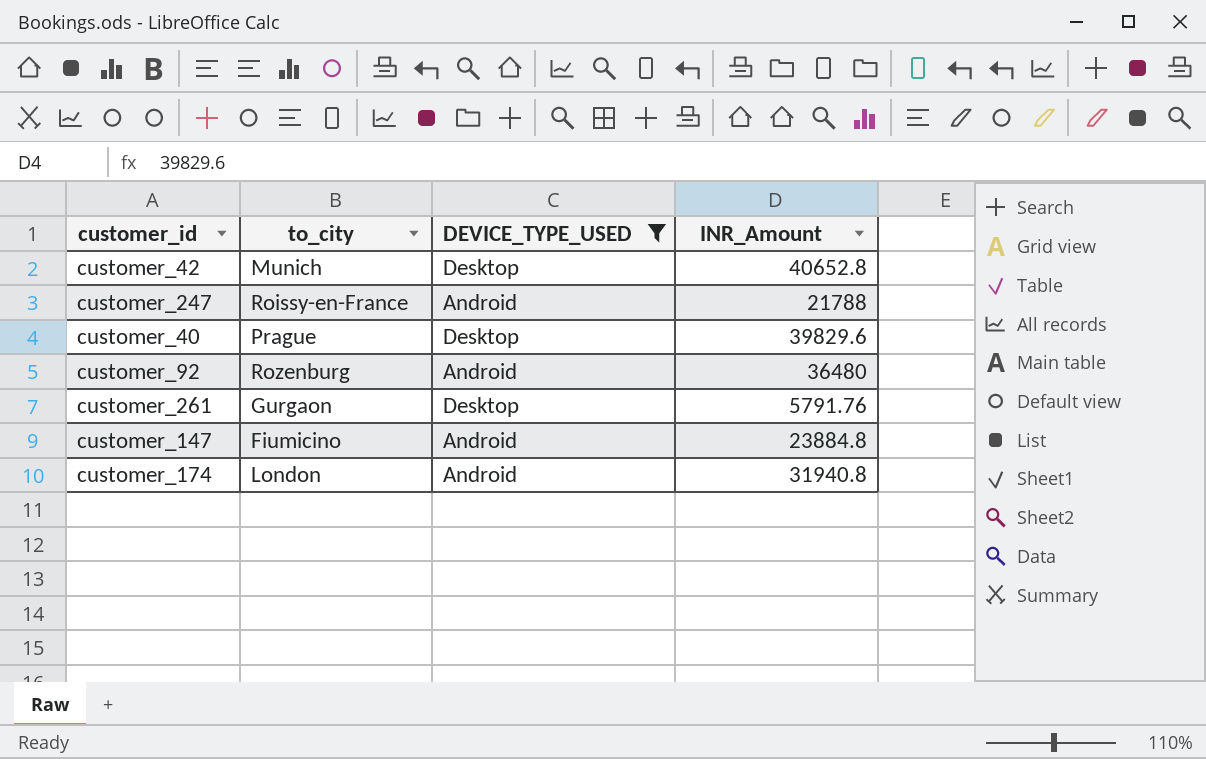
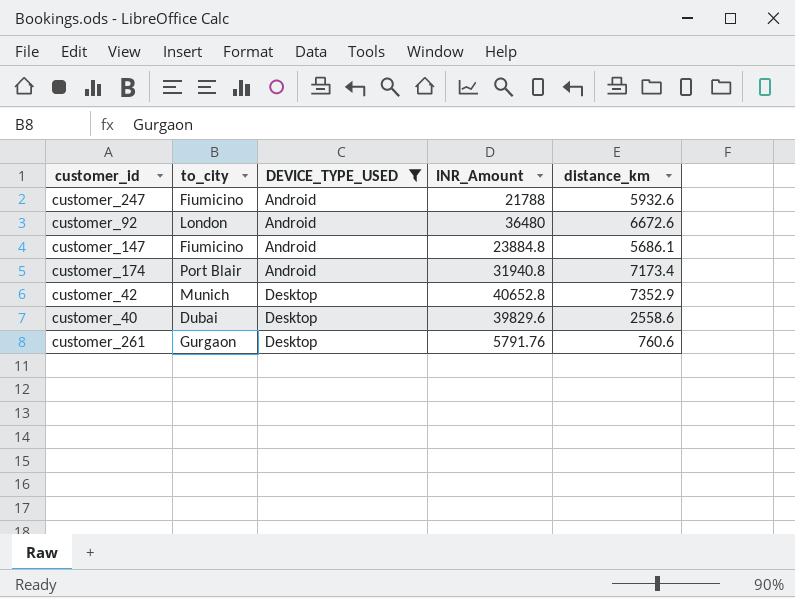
row order: none -> DEVICE_TYPE_USED ascending
column distance_km | position: none -> 5
customer_247 | to_city: Roissy-en-France -> Fiumicino
customer_92 | to_city: Rozenburg -> London
customer_174 | to_city: London -> Port Blair
customer_40 | to_city: Prague -> Dubai

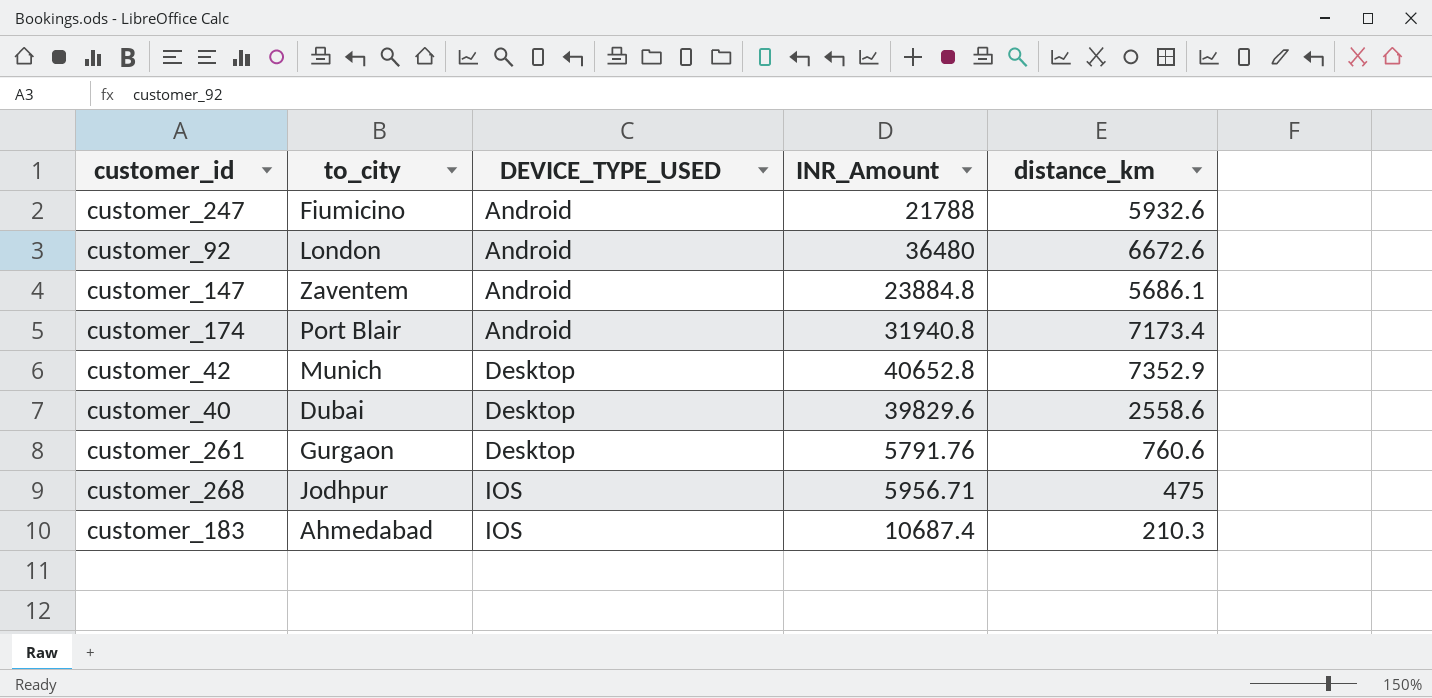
filter: DEVICE_TYPE_USED != IOS -> none
customer_147 | to_city: Fiumicino -> Zaventem

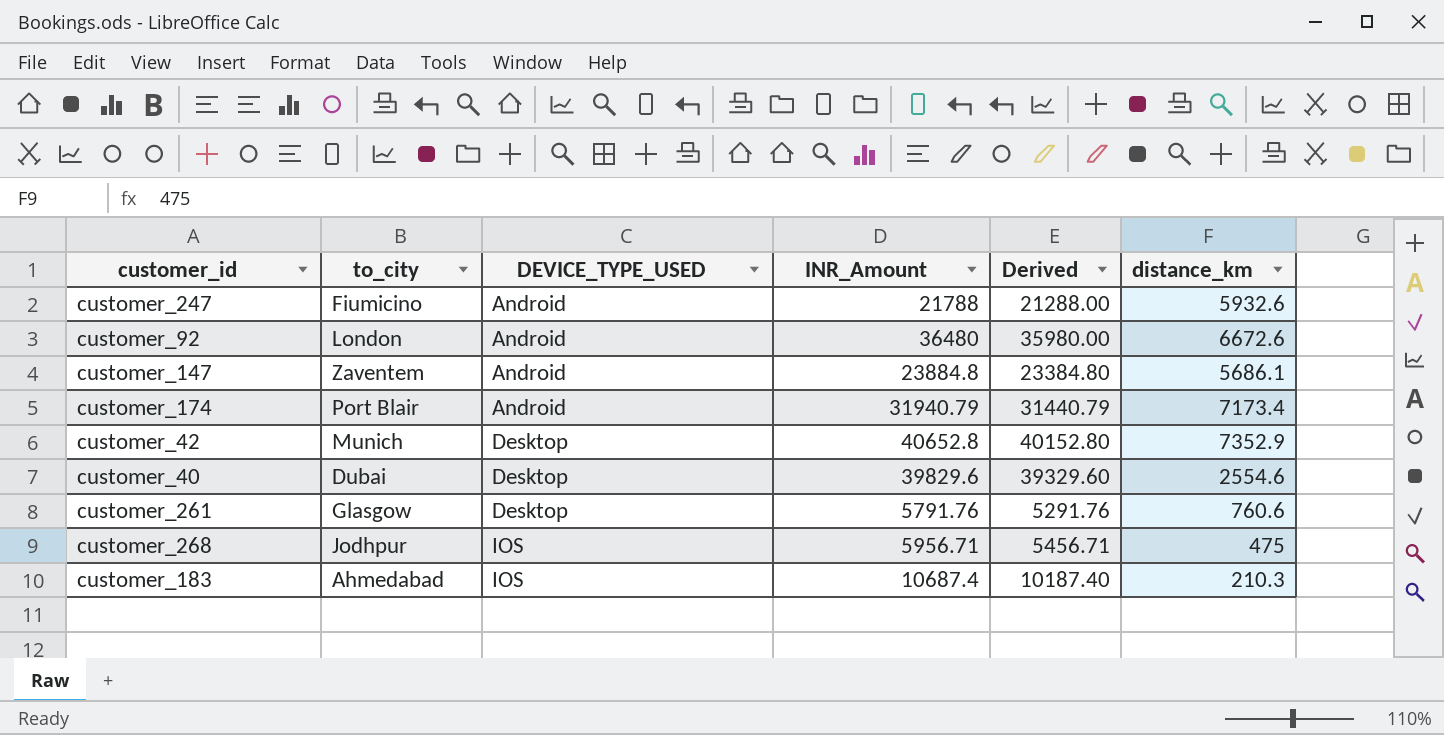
column Derived | formula: none -> [INR_Amount] - 500
customer_174 | INR_Amount: 31940.8 -> 31940.79
customer_40 | distance_km: 2558.6 -> 2554.6
customer_261 | to_city: Gurgaon -> Glasgow

